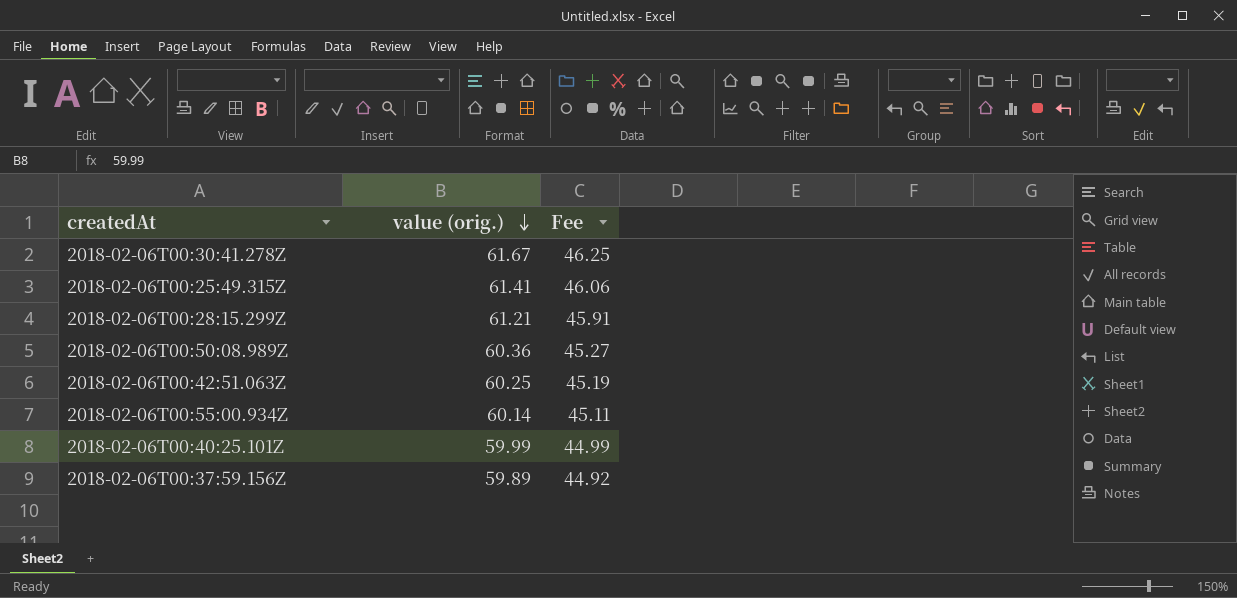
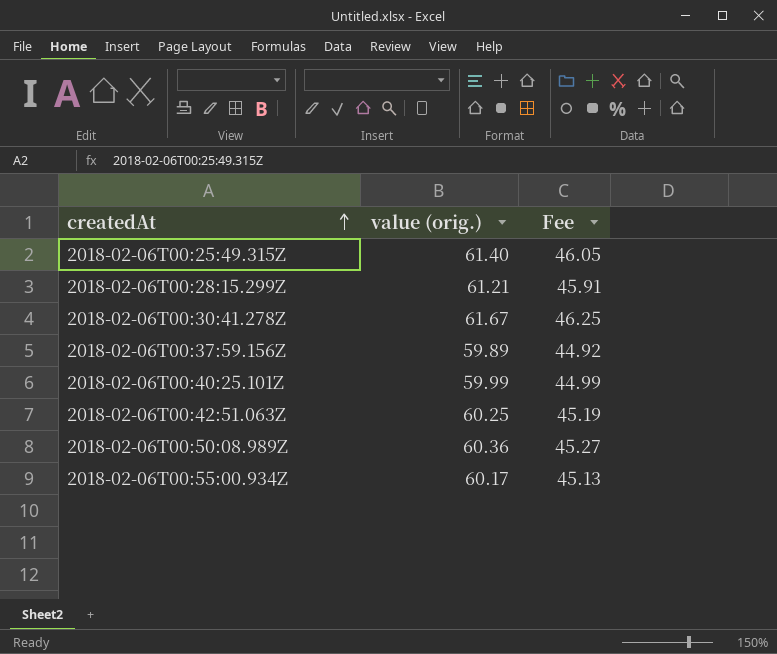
row order: value (orig.) descending -> createdAt ascending
2018-02-06T00:25:49.315Z | value (orig.): 61.41 -> 61.40
2018-02-06T00:25:49.315Z | Fee: 46.06 -> 46.05
2018-02-06T00:55:00.934Z | value (orig.): 60.14 -> 60.17
2018-02-06T00:55:00.934Z | Fee: 45.11 -> 45.13

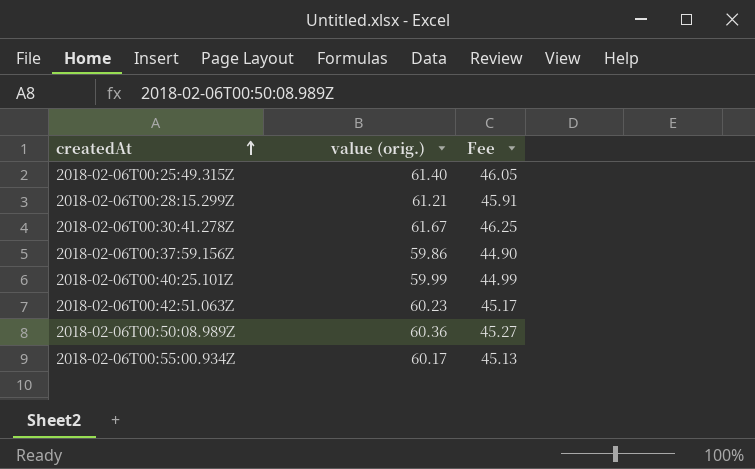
2018-02-06T00:37:59.156Z | value (orig.): 59.89 -> 59.86
2018-02-06T00:37:59.156Z | Fee: 44.92 -> 44.90
2018-02-06T00:42:51.063Z | value (orig.): 60.25 -> 60.23
2018-02-06T00:42:51.063Z | Fee: 45.19 -> 45.17

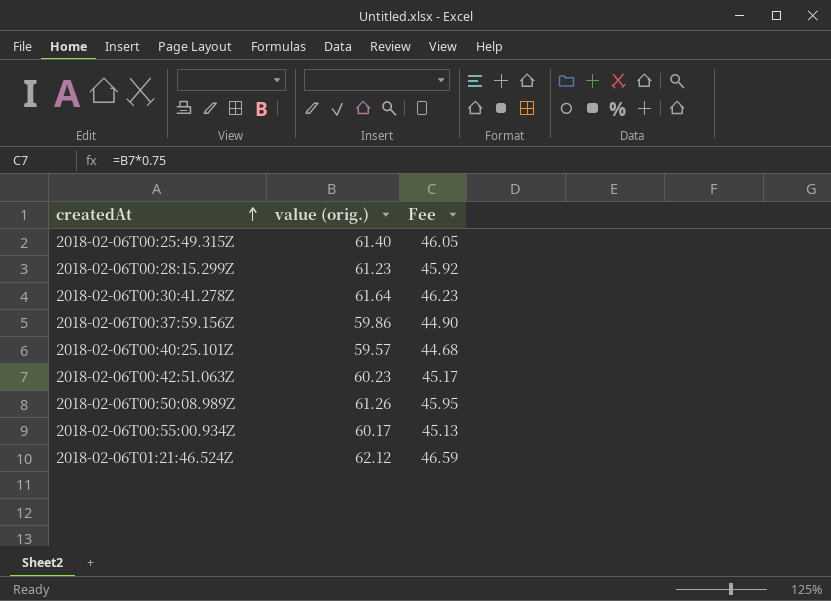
2018-02-06T00:28:15.299Z | value (orig.): 61.21 -> 61.23
2018-02-06T00:28:15.299Z | Fee: 45.91 -> 45.92
2018-02-06T00:30:41.278Z | value (orig.): 61.67 -> 61.64
2018-02-06T00:30:41.278Z | Fee: 46.25 -> 46.23
2018-02-06T00:40:25.101Z | value (orig.): 59.99 -> 59.57
2018-02-06T00:40:25.101Z | Fee: 44.99 -> 44.68
2018-02-06T00:50:08.989Z | value (orig.): 60.36 -> 61.26
2018-02-06T00:50:08.989Z | Fee: 45.27 -> 45.95
row 2018-02-06T01:21:46.524Z: none -> 62.12 | 46.59

